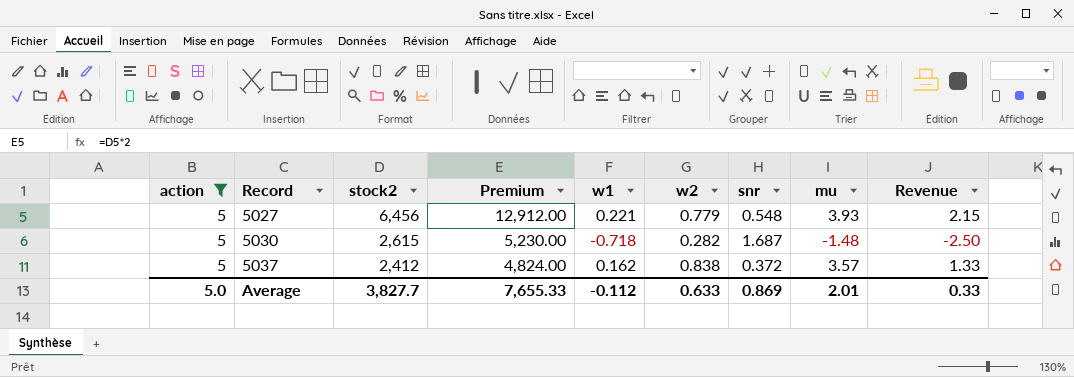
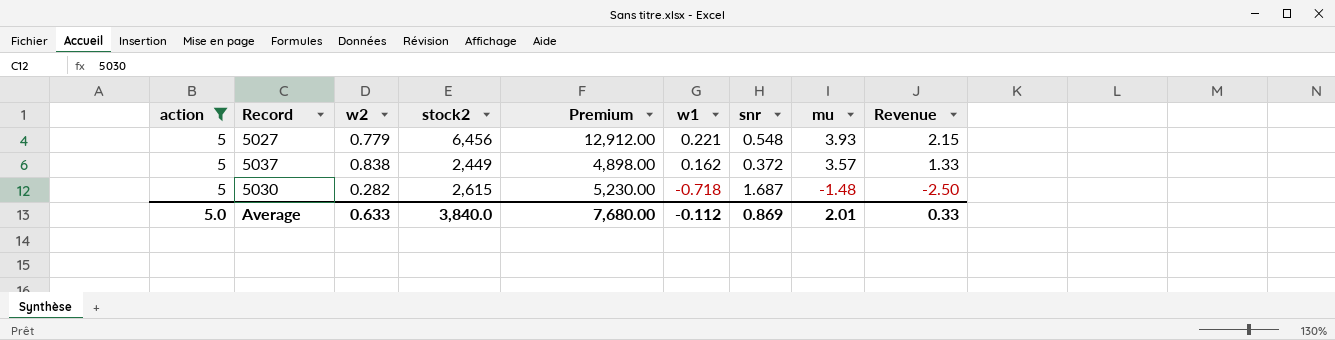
row order: Record ascending -> w1 descending
column w2 | position: 6 -> 3
5037 | stock2: 2,412 -> 2,449
5037 | Premium: 4,824.00 -> 4,898.00
Average | stock2: 3,827.7 -> 3,840.0
Average | Premium: 7,655.33 -> 7,680.00

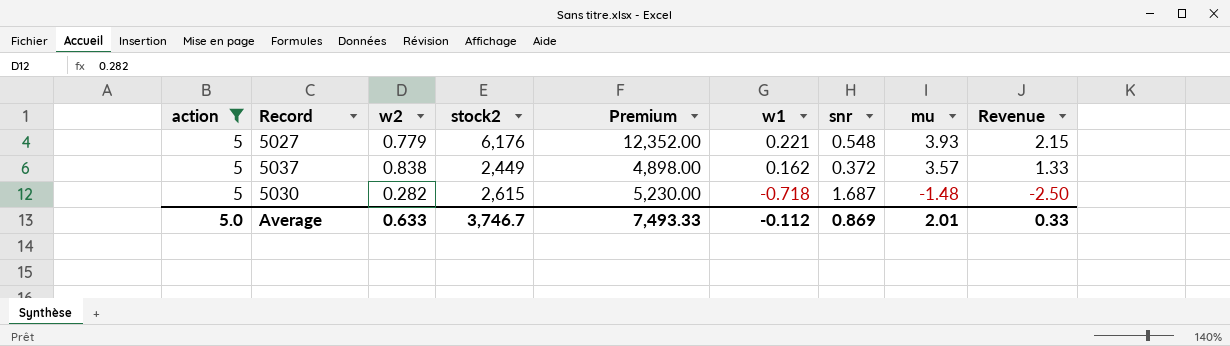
5027 | stock2: 6,456 -> 6,176
5027 | Premium: 12,912.00 -> 12,352.00
Average | stock2: 3,840.0 -> 3,746.7
Average | Premium: 7,680.00 -> 7,493.33

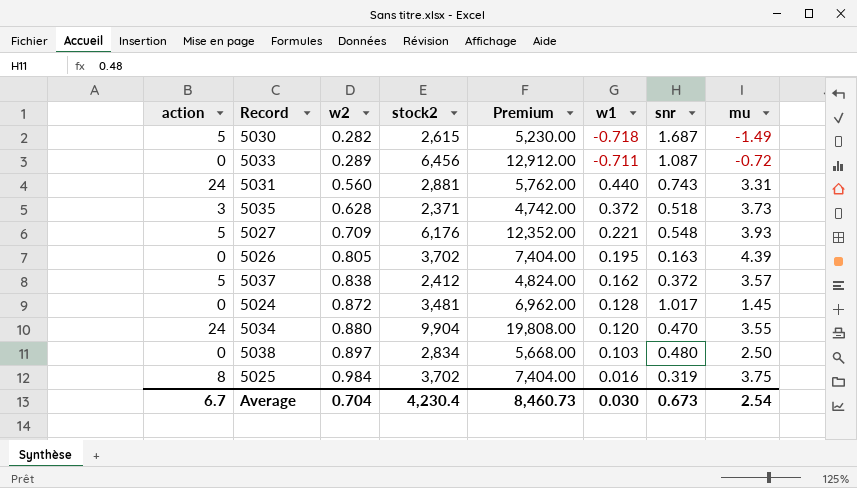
filter: action = 5 -> none
row order: w1 descending -> w2 ascending
column Revenue | formula: [snr] * [mu] -> none
5030 | mu: -1.48 -> -1.49
5027 | w2: 0.779 -> 0.709
5037 | stock2: 2,449 -> 2,412
5037 | Premium: 4,898.00 -> 4,824.00
Average | action: 5.0 -> 6.7
Average | w2: 0.633 -> 0.704
Average | stock2: 3,746.7 -> 4,230.4
Average | Premium: 7,493.33 -> 8,460.73
Average | w1: -0.112 -> 0.030
Average | snr: 0.869 -> 0.673
Average | mu: 2.01 -> 2.54

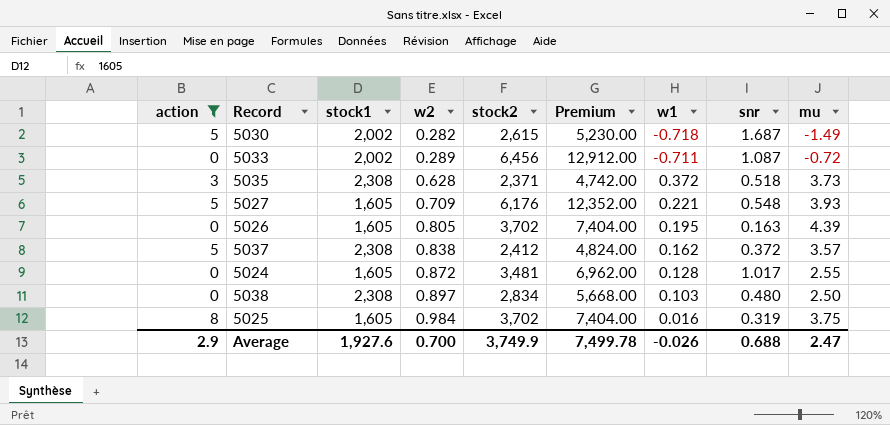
filter: none -> action != 24
column stock1 | position: none -> 3
5024 | mu: 1.45 -> 2.55
Average | action: 6.7 -> 2.9
Average | w2: 0.704 -> 0.700
Average | stock2: 4,230.4 -> 3,749.9
Average | Premium: 8,460.73 -> 7,499.78
Average | w1: 0.030 -> -0.026
Average | snr: 0.673 -> 0.688
Average | mu: 2.54 -> 2.47

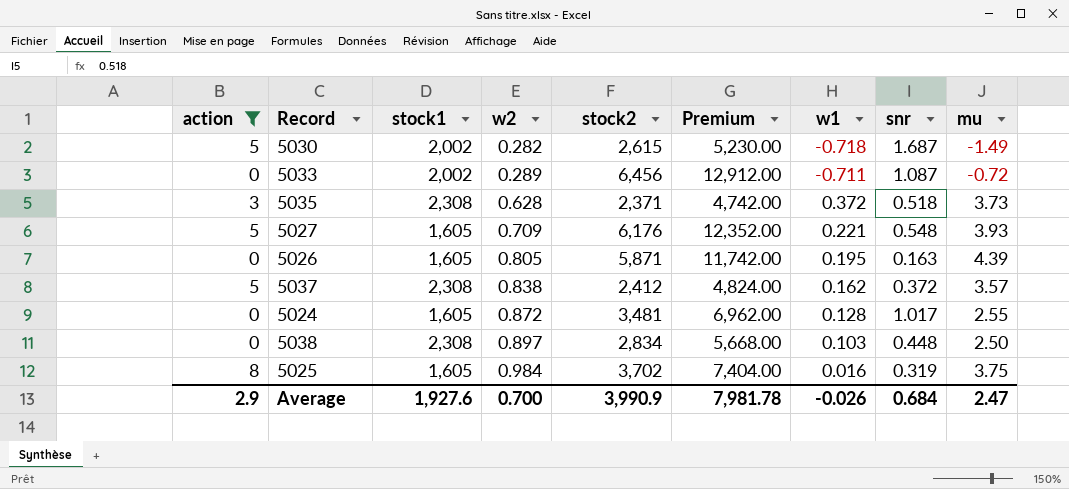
5026 | stock2: 3,702 -> 5,871
5026 | Premium: 7,404.00 -> 11,742.00
5038 | snr: 0.480 -> 0.448
Average | stock2: 3,749.9 -> 3,990.9
Average | Premium: 7,499.78 -> 7,981.78
Average | snr: 0.688 -> 0.684

